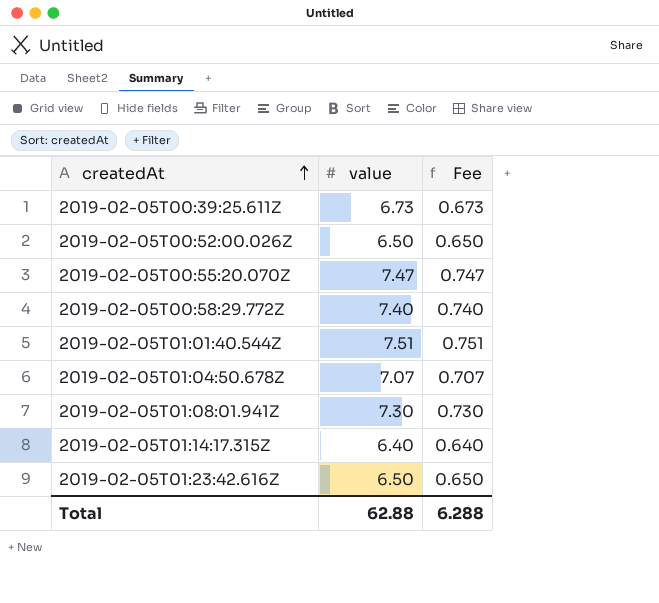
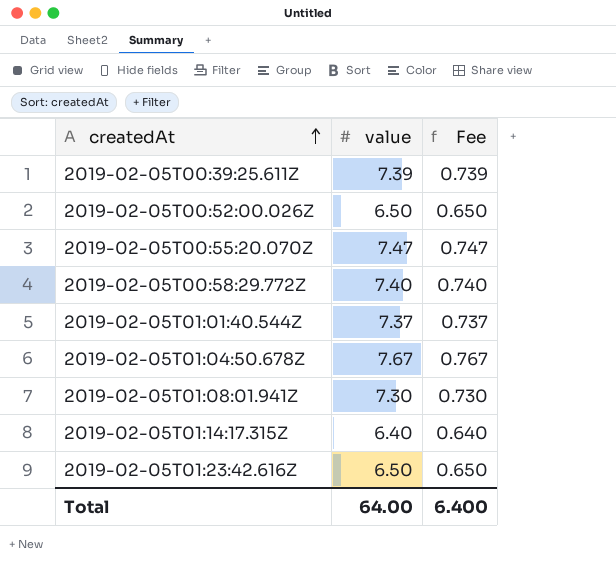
2019-02-05T00:39:25.611Z | value: 6.73 -> 7.39
2019-02-05T00:39:25.611Z | Fee: 0.673 -> 0.739
2019-02-05T01:01:40.544Z | value: 7.51 -> 7.37
2019-02-05T01:01:40.544Z | Fee: 0.751 -> 0.737
2019-02-05T01:04:50.678Z | value: 7.07 -> 7.67
2019-02-05T01:04:50.678Z | Fee: 0.707 -> 0.767
Total | value: 62.88 -> 64.00
Total | Fee: 6.288 -> 6.400

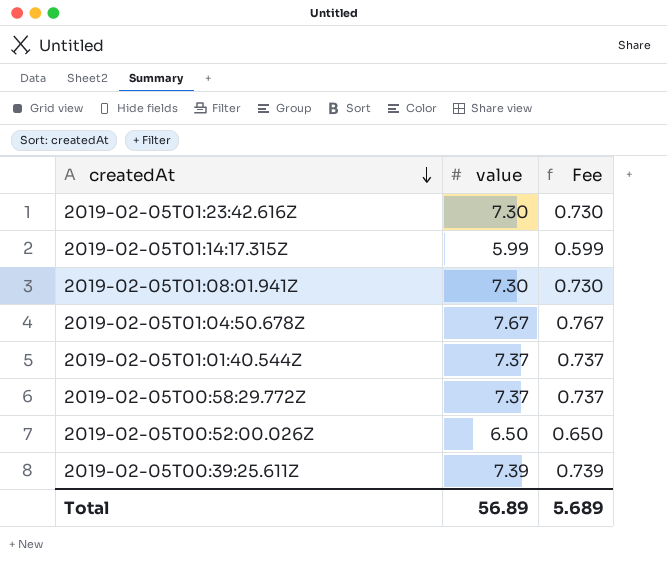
row order: createdAt ascending -> createdAt descending
row 2019-02-05T00:55:20.070Z: 7.47 | 0.747 -> none
2019-02-05T01:23:42.616Z | value: 6.50 -> 7.30
2019-02-05T01:23:42.616Z | Fee: 0.650 -> 0.730
2019-02-05T01:14:17.315Z | value: 6.40 -> 5.99
2019-02-05T01:14:17.315Z | Fee: 0.640 -> 0.599
2019-02-05T00:58:29.772Z | value: 7.40 -> 7.37
2019-02-05T00:58:29.772Z | Fee: 0.740 -> 0.737
Total | value: 64.00 -> 56.89
Total | Fee: 6.400 -> 5.689

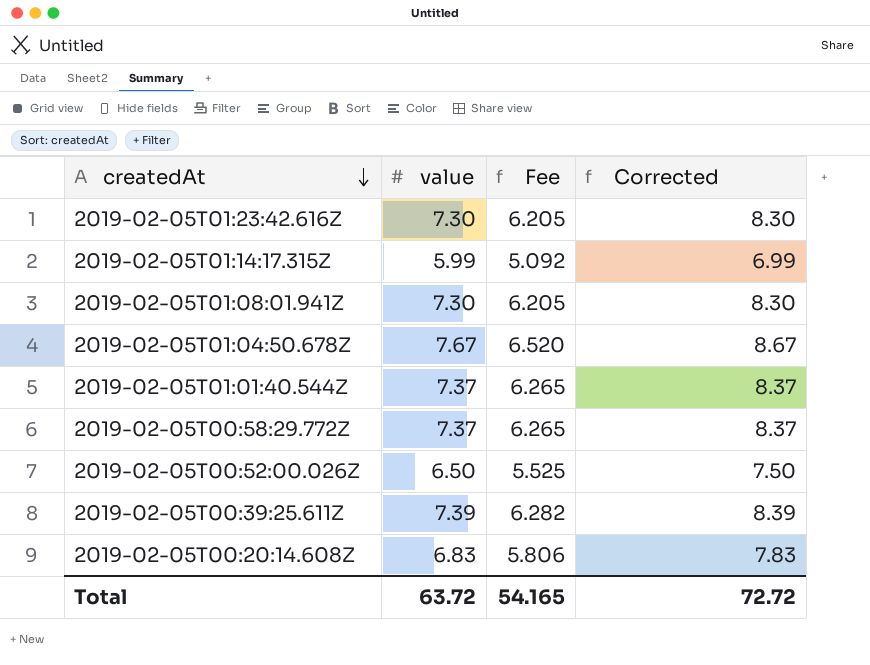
column Fee | formula: [value] * 0.1 -> [value] * 0.85
column Corrected | formula: none -> [value] + 1
row 2019-02-05T00:20:14.608Z: none -> 6.83 | 5.806 | 7.83
Total | value: 56.89 -> 63.72
Total | Fee: 5.689 -> 54.165

